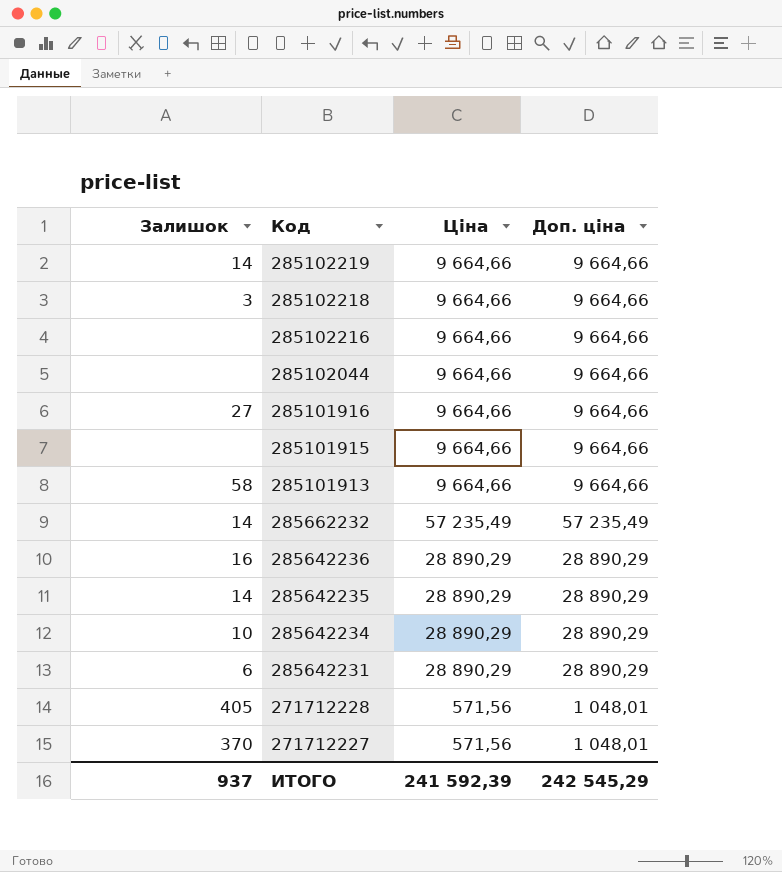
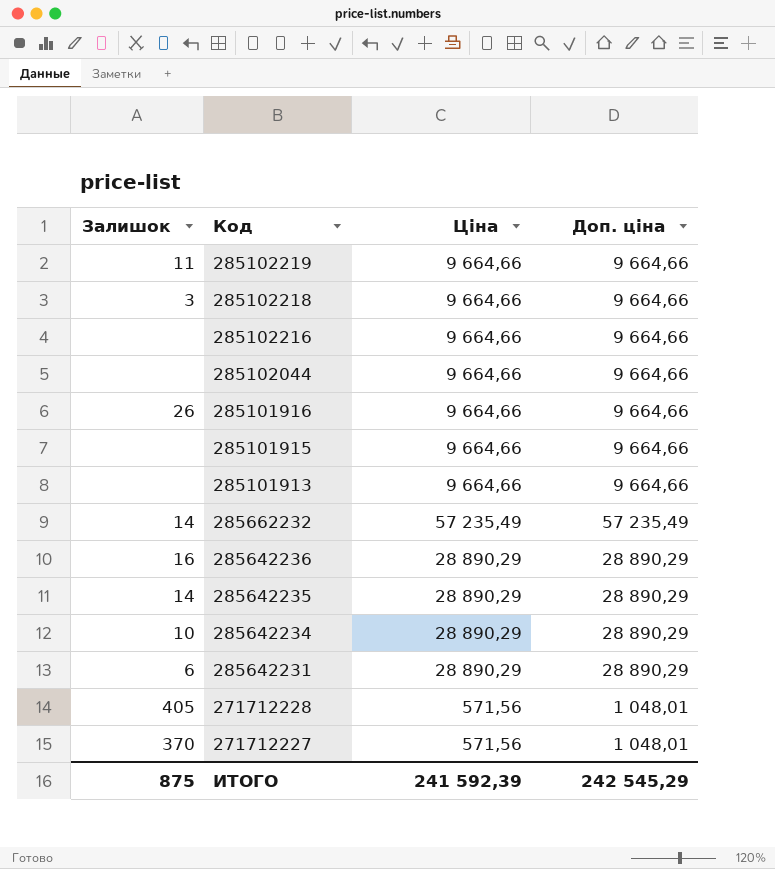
285102219 | Залишок: 14 -> 11
285101916 | Залишок: 27 -> 26
285101913 | Залишок: 58 -> none
ИТОГО | Залишок: 937 -> 875

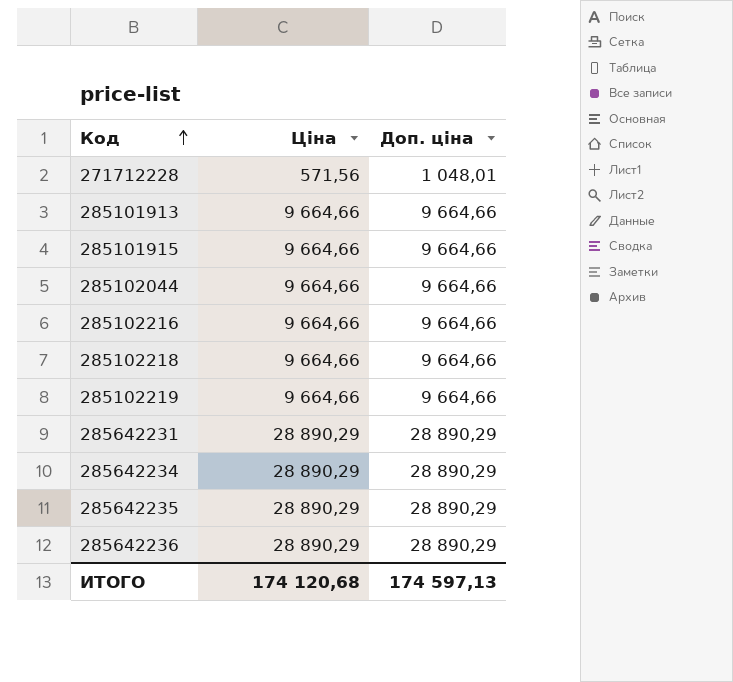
row order: none -> Код ascending
column Залишок | position: 1 -> none
row 285101916: 26 | 9 664,66 | 9 664,66 -> none
row 285662232: 14 | 57 235,49 | 57 235,49 -> none
row 271712227: 370 | 571,56 | 1 048,01 -> none
ИТОГО | Ціна: 241 592,39 -> 174 120,68
ИТОГО | Доп. ціна: 242 545,29 -> 174 597,13

